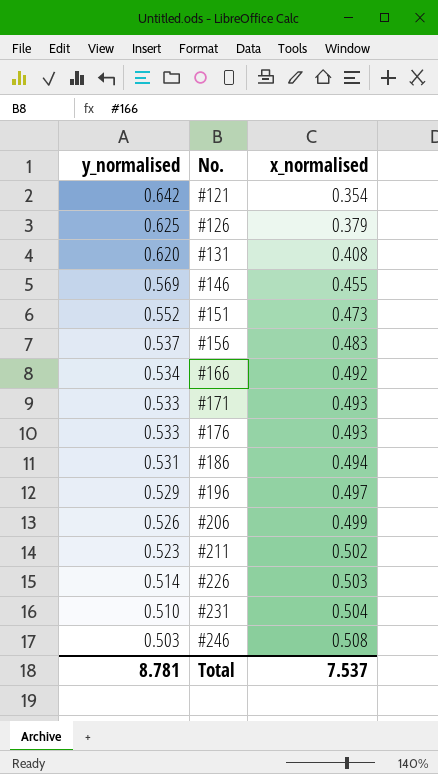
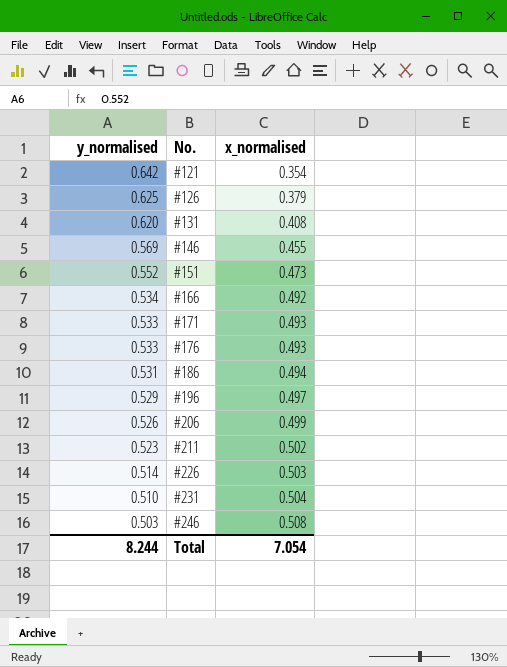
row #156: 0.537 | 0.483 -> none
Total | y_normalised: 8.781 -> 8.244
Total | x_normalised: 7.537 -> 7.054

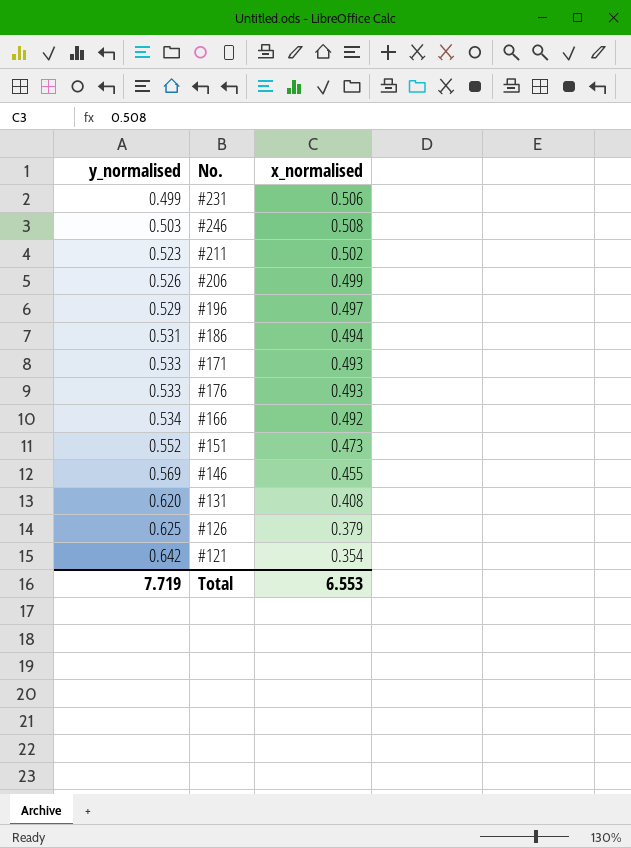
row order: y_normalised descending -> y_normalised ascending
row #226: 0.514 | 0.503 -> none
#231 | y_normalised: 0.510 -> 0.499
#231 | x_normalised: 0.504 -> 0.506
Total | y_normalised: 8.244 -> 7.719
Total | x_normalised: 7.054 -> 6.553

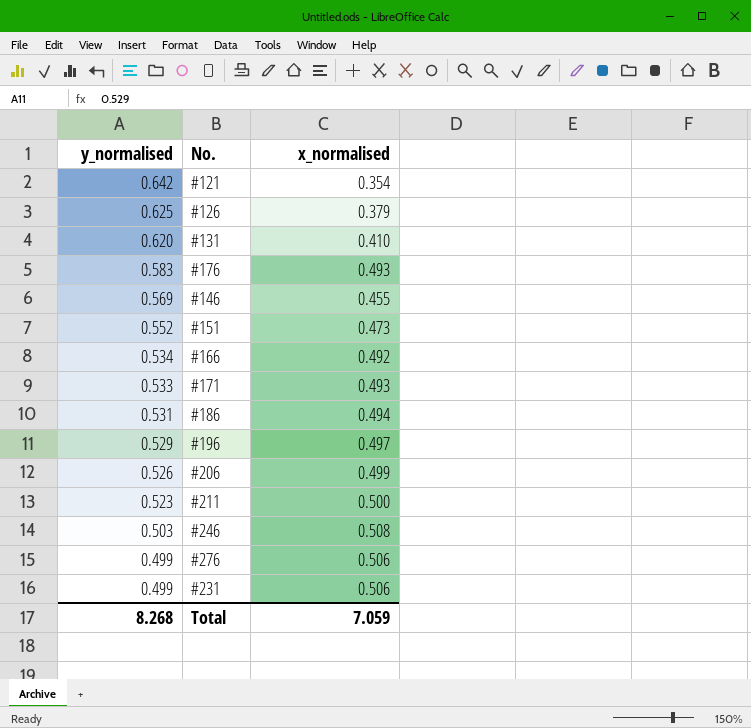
row order: y_normalised ascending -> y_normalised descending
#131 | x_normalised: 0.408 -> 0.410
#176 | y_normalised: 0.533 -> 0.583
#211 | x_normalised: 0.502 -> 0.500
row #276: none -> 0.499 | 0.506
Total | y_normalised: 7.719 -> 8.268
Total | x_normalised: 6.553 -> 7.059

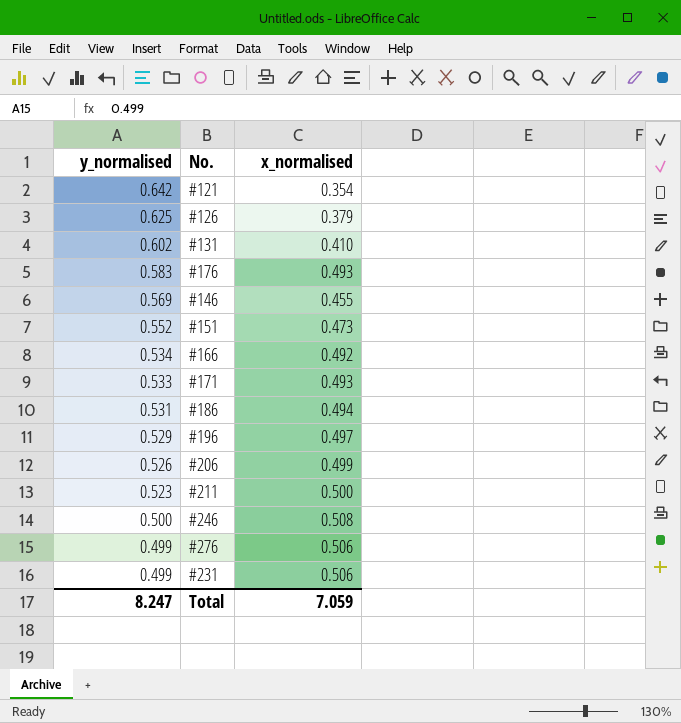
#131 | y_normalised: 0.620 -> 0.602
#246 | y_normalised: 0.503 -> 0.500
Total | y_normalised: 8.268 -> 8.247

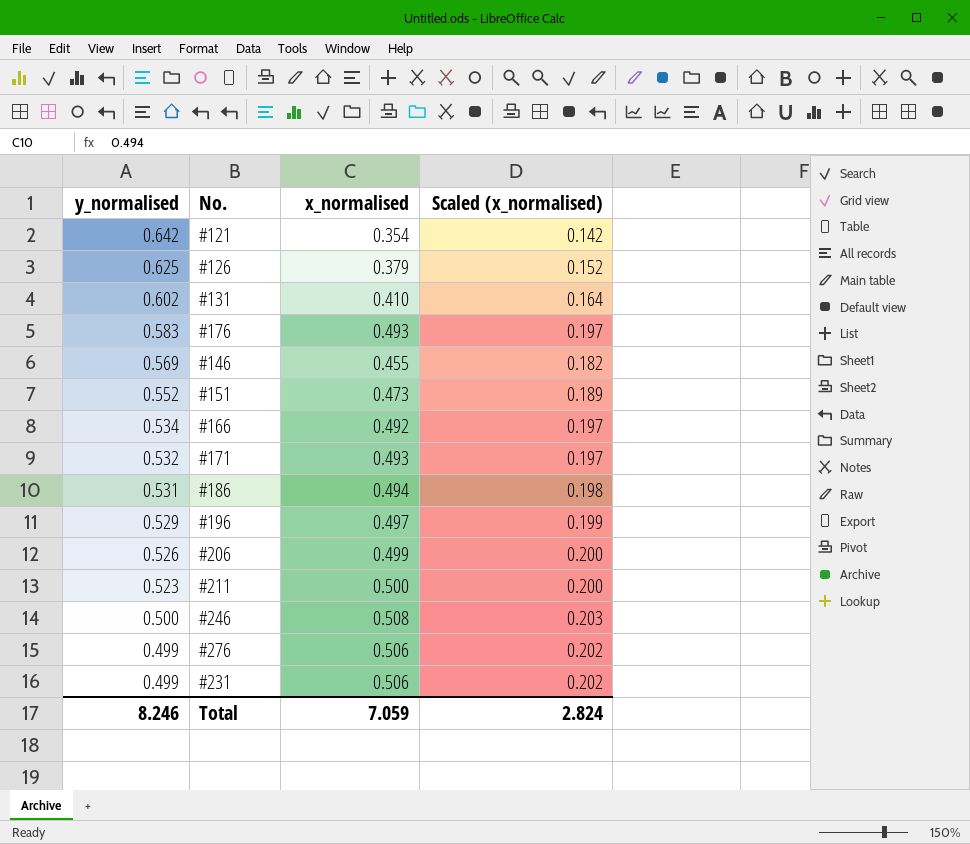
column Scaled (x_normalised) | formula: none -> [x_normalised] * 0.4
#171 | y_normalised: 0.533 -> 0.532
Total | y_normalised: 8.247 -> 8.246

